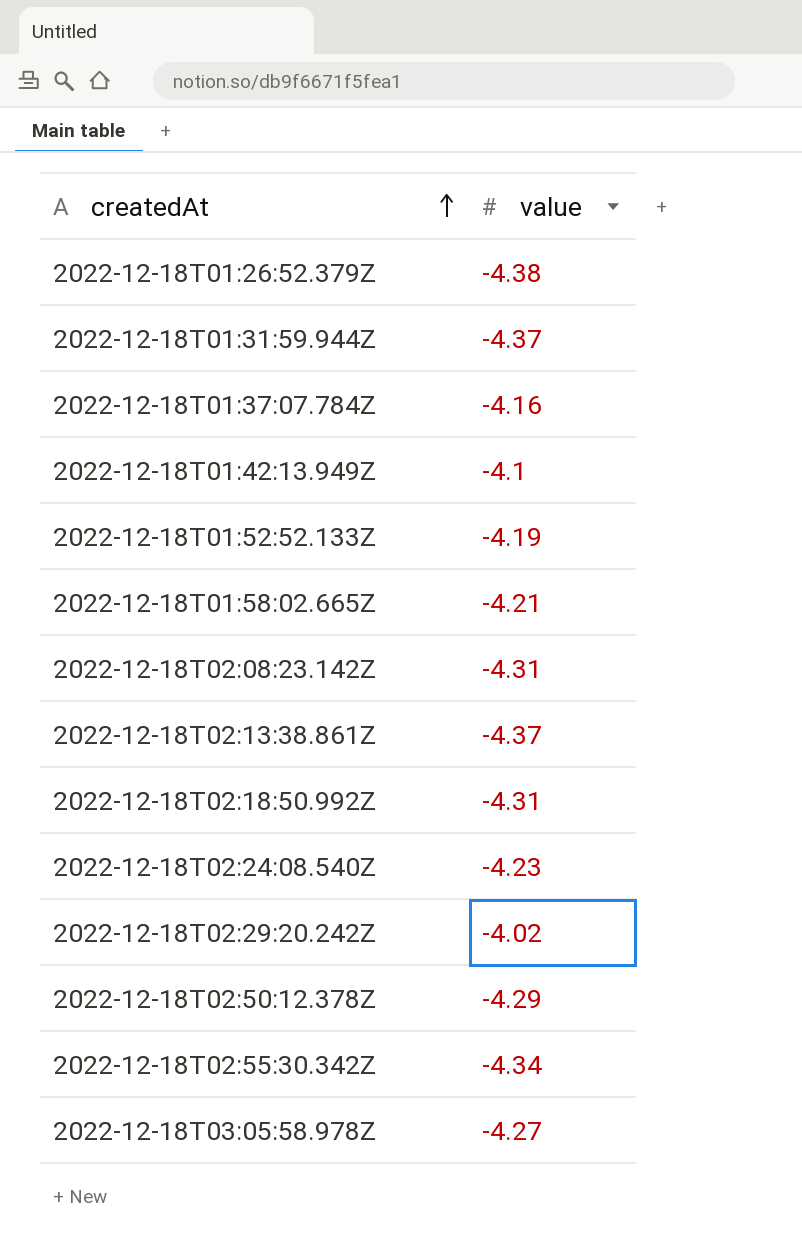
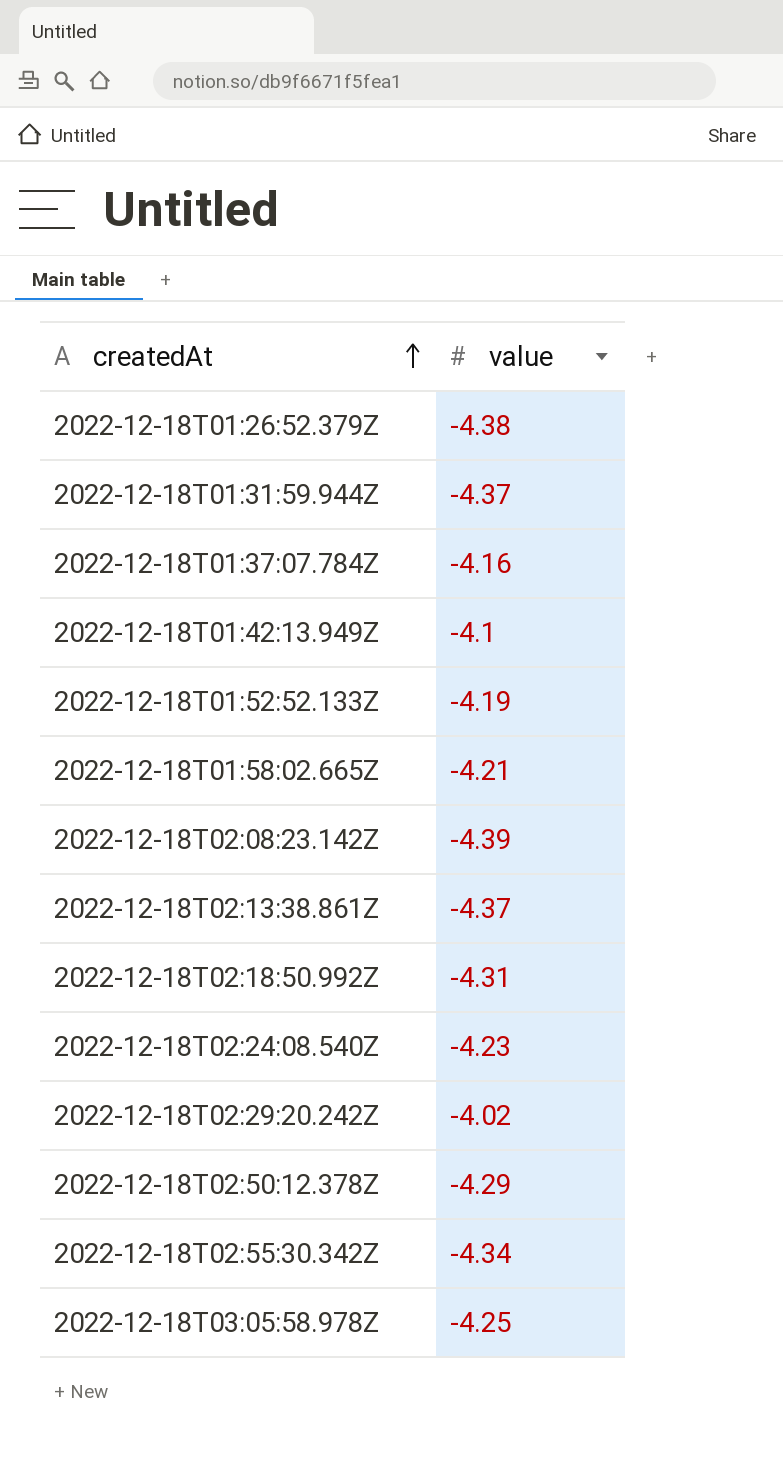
2022-12-18T02:08:23.142Z | value: -4.31 -> -4.39
2022-12-18T03:05:58.978Z | value: -4.27 -> -4.25

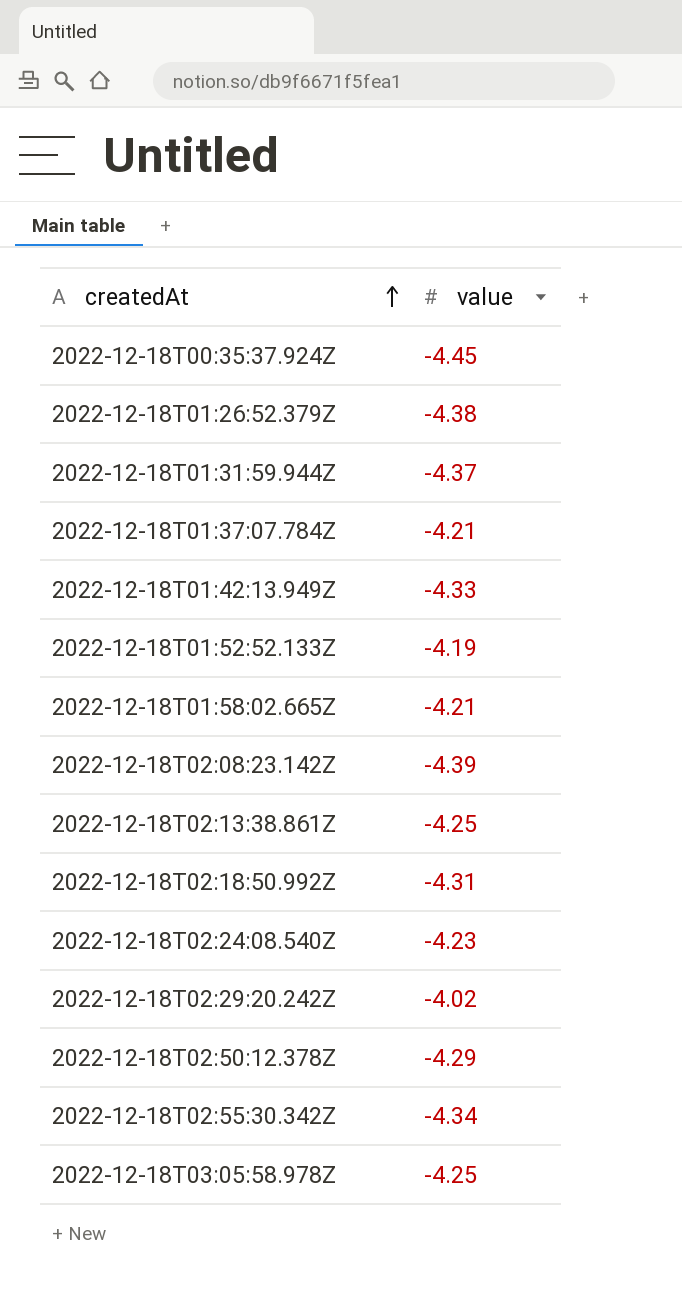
row 2022-12-18T00:35:37.924Z: none -> -4.45
2022-12-18T01:37:07.784Z | value: -4.16 -> -4.21
2022-12-18T01:42:13.949Z | value: -4.1 -> -4.33
2022-12-18T02:13:38.861Z | value: -4.37 -> -4.25

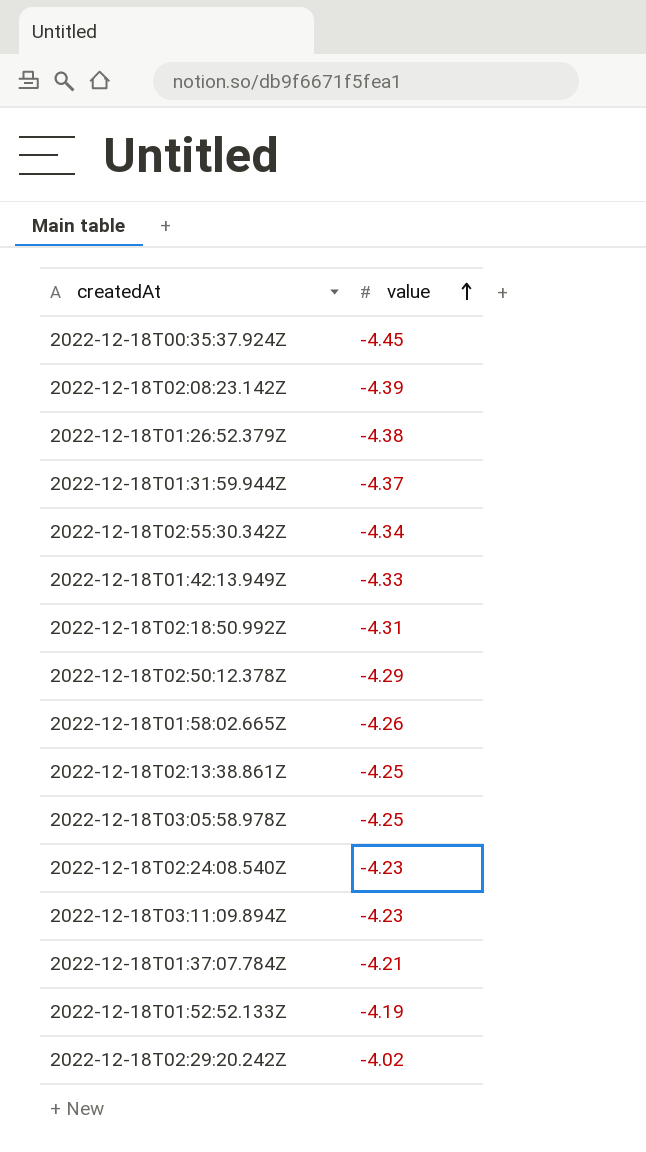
row order: createdAt ascending -> value ascending
2022-12-18T01:58:02.665Z | value: -4.21 -> -4.26
row 2022-12-18T03:11:09.894Z: none -> -4.23

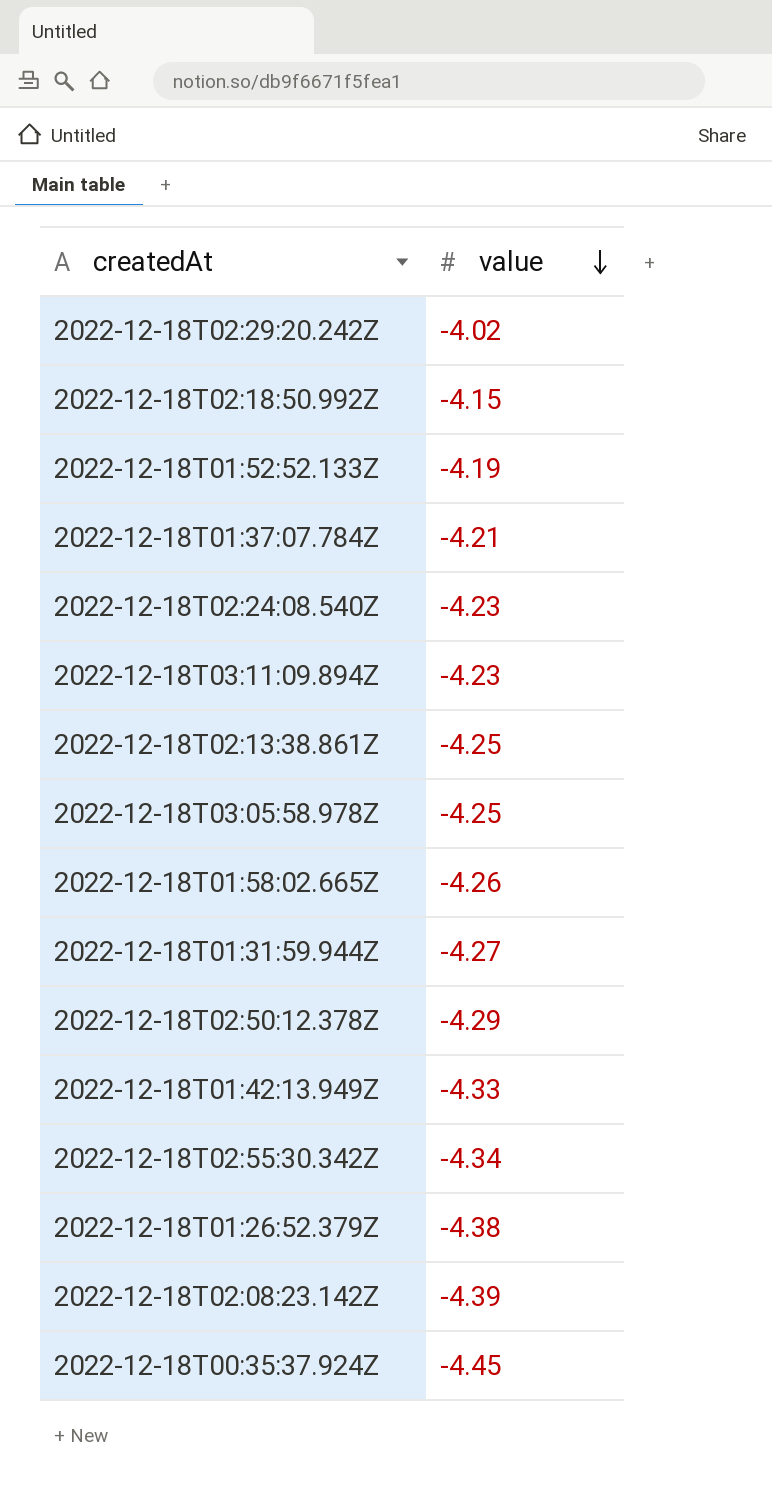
row order: value ascending -> value descending
2022-12-18T02:18:50.992Z | value: -4.31 -> -4.15
2022-12-18T01:31:59.944Z | value: -4.37 -> -4.27

